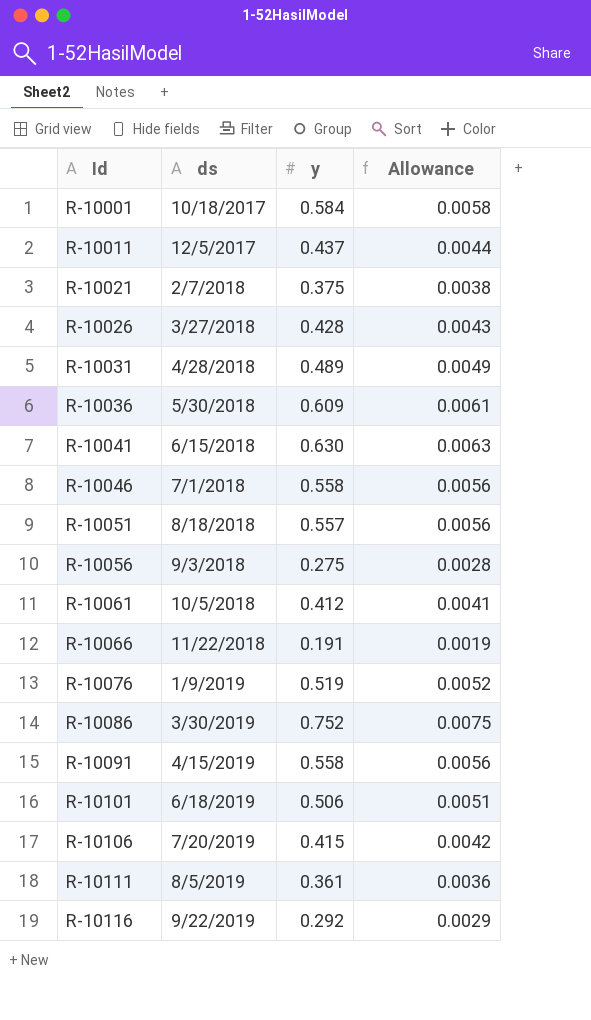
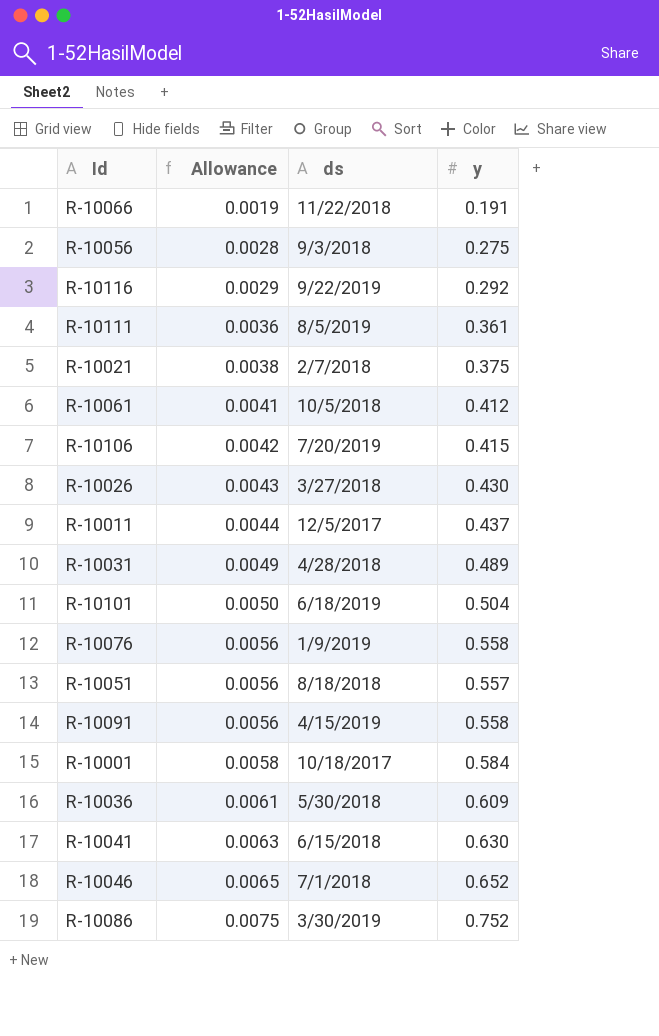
row order: Id ascending -> Allowance ascending
column Allowance | position: 4 -> 2
R-10026 | y: 0.428 -> 0.430
R-10101 | Allowance: 0.0051 -> 0.0050
R-10101 | y: 0.506 -> 0.504
R-10076 | Allowance: 0.0052 -> 0.0056
R-10076 | y: 0.519 -> 0.558
R-10046 | Allowance: 0.0056 -> 0.0065
R-10046 | y: 0.558 -> 0.652

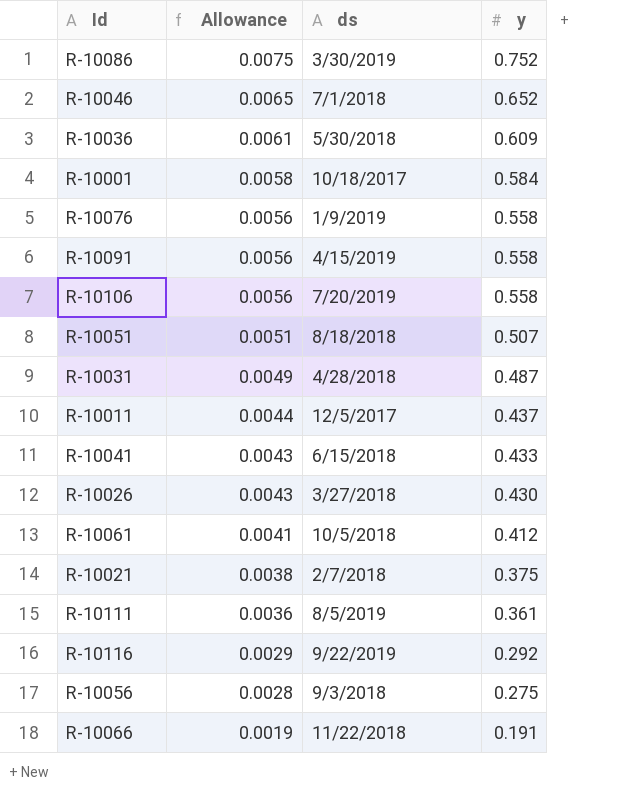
row order: Allowance ascending -> Allowance descending
row R-10101: 0.0050 | 6/18/2019 | 0.504 -> none
R-10106 | Allowance: 0.0042 -> 0.0056
R-10106 | y: 0.415 -> 0.558
R-10051 | Allowance: 0.0056 -> 0.0051
R-10051 | y: 0.557 -> 0.507
R-10031 | y: 0.489 -> 0.487
R-10041 | Allowance: 0.0063 -> 0.0043
R-10041 | y: 0.630 -> 0.433

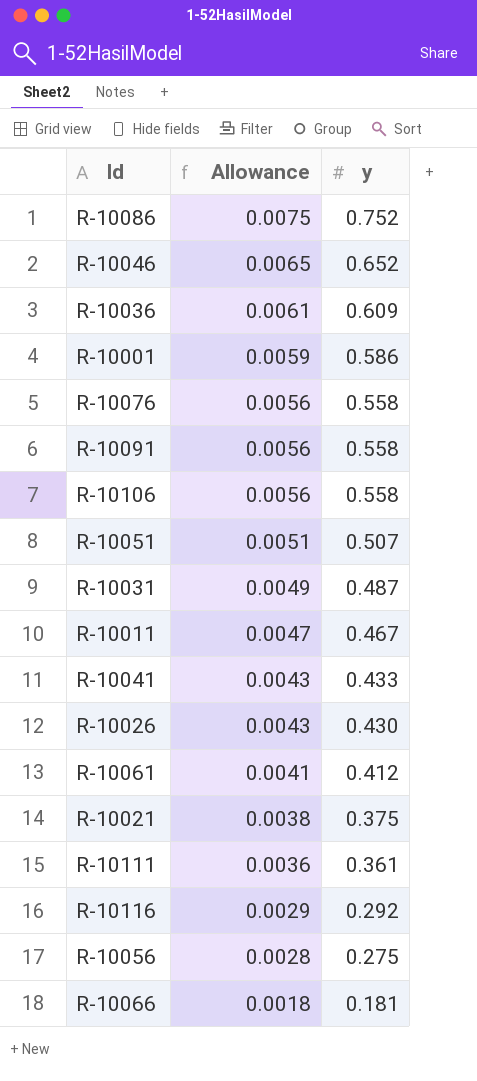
column ds | position: 3 -> none
R-10001 | Allowance: 0.0058 -> 0.0059
R-10001 | y: 0.584 -> 0.586
R-10011 | Allowance: 0.0044 -> 0.0047
R-10011 | y: 0.437 -> 0.467
R-10066 | Allowance: 0.0019 -> 0.0018
R-10066 | y: 0.191 -> 0.181

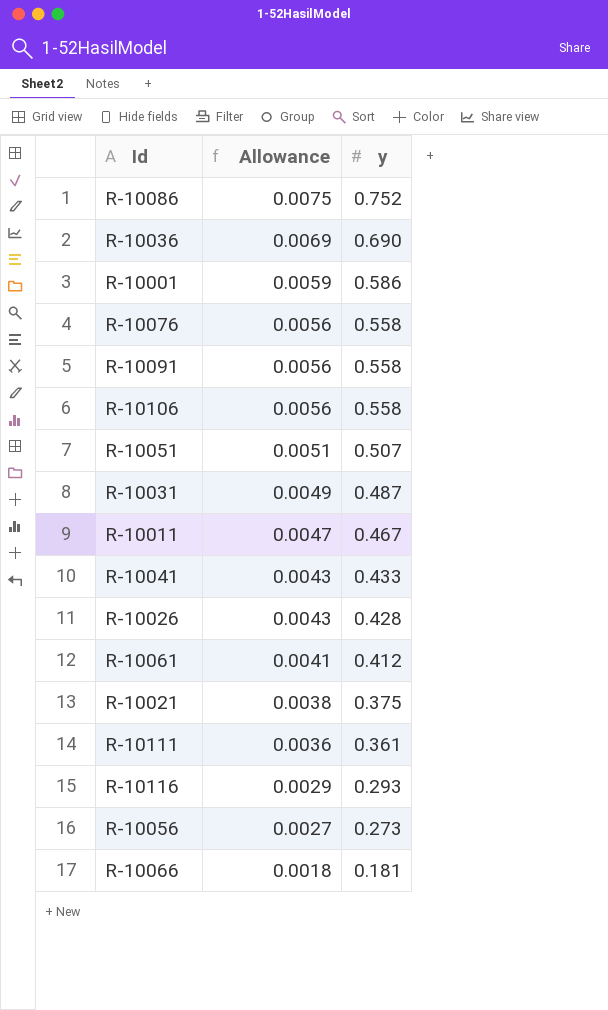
row R-10046: 0.0065 | 0.652 -> none
R-10036 | Allowance: 0.0061 -> 0.0069
R-10036 | y: 0.609 -> 0.690
R-10026 | y: 0.430 -> 0.428
R-10116 | y: 0.292 -> 0.293
R-10056 | Allowance: 0.0028 -> 0.0027
R-10056 | y: 0.275 -> 0.273

